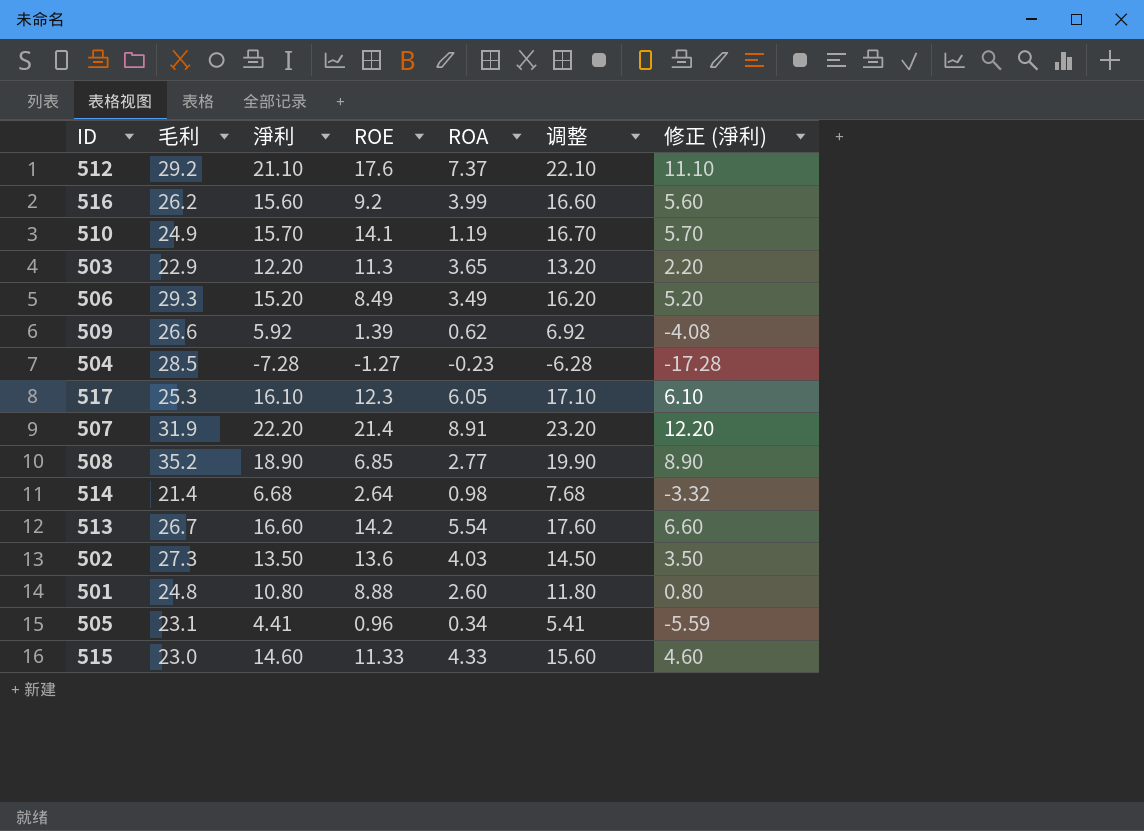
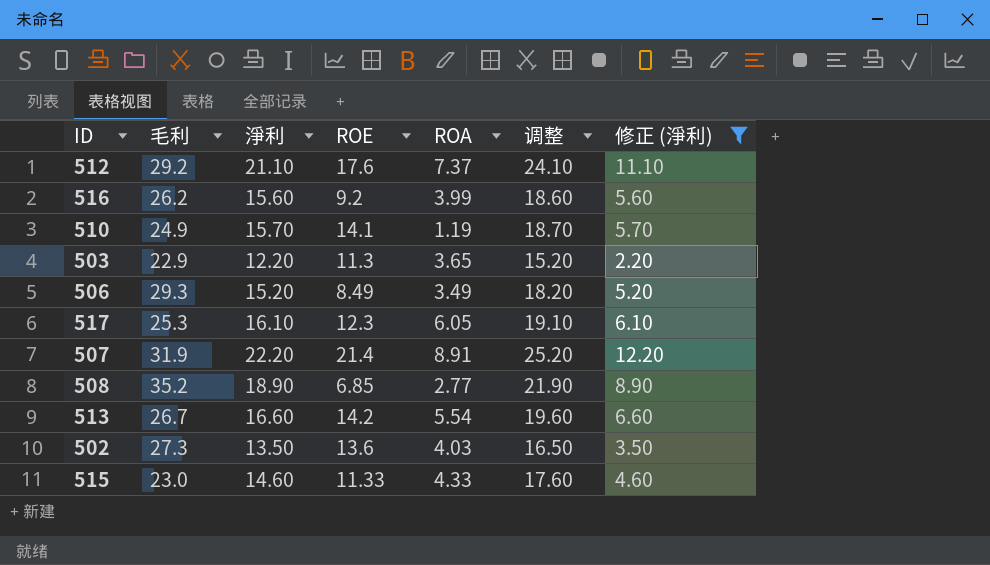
filter: none -> 修正 (淨利) >= 2.20
column 调整 | formula: [淨利] + 1 -> [淨利] + 3

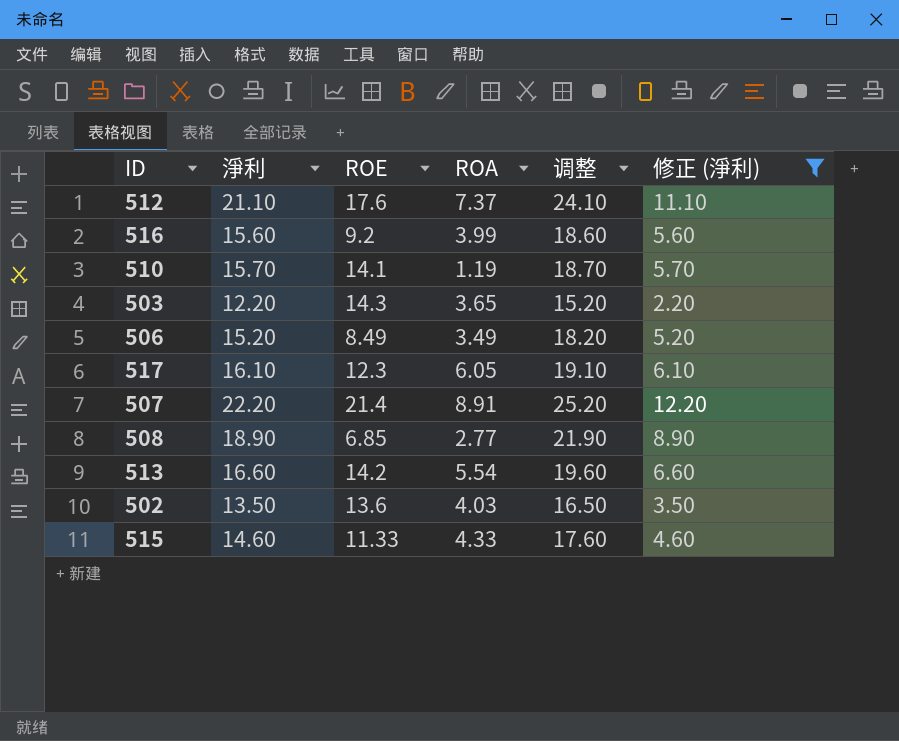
column 毛利 | position: 2 -> none
503 | ROE: 11.3 -> 14.3

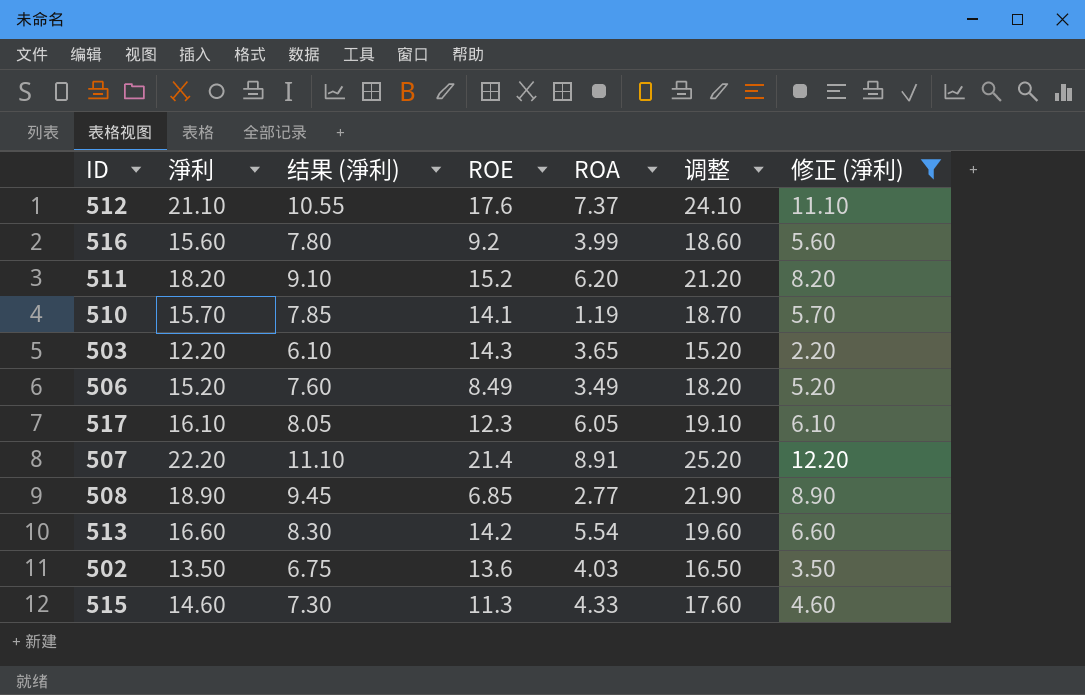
column 结果 (淨利) | formula: none -> [淨利] * 0.5
row 511: none -> 18.20 | 9.10 | 15.2 | 6.20 | 21.20 | 8.20
515 | ROE: 11.33 -> 11.3

